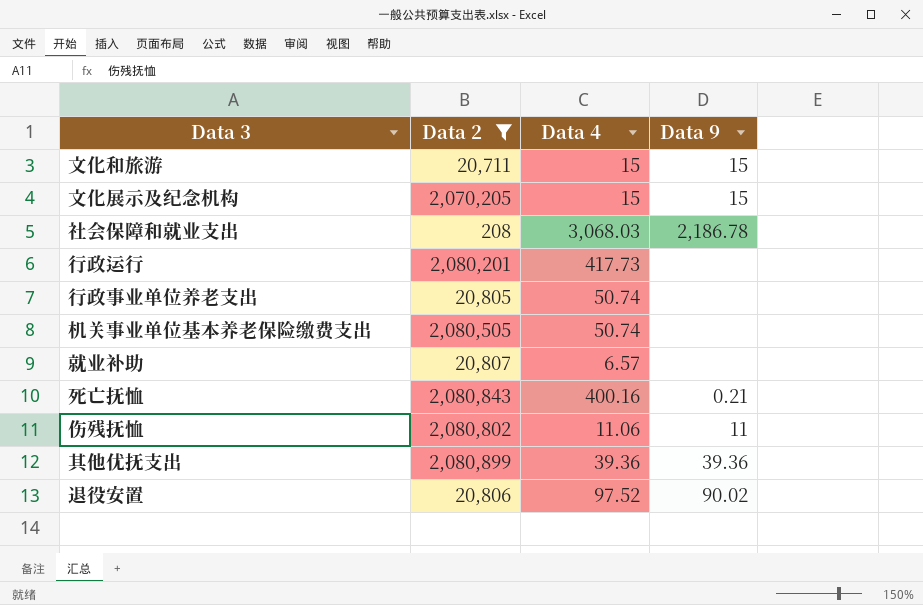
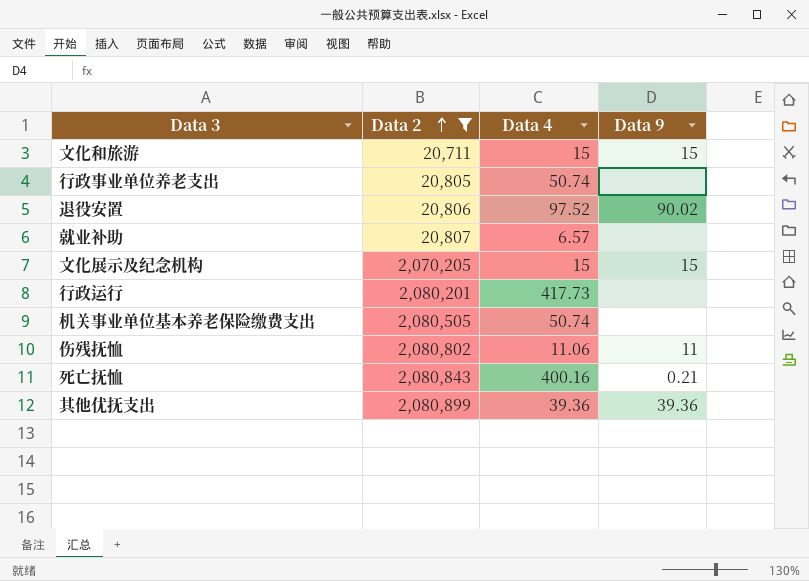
row order: none -> Data 2 ascending
row 社会保障和就业支出: 208 | 3,068.03 | 2,186.78 -> none

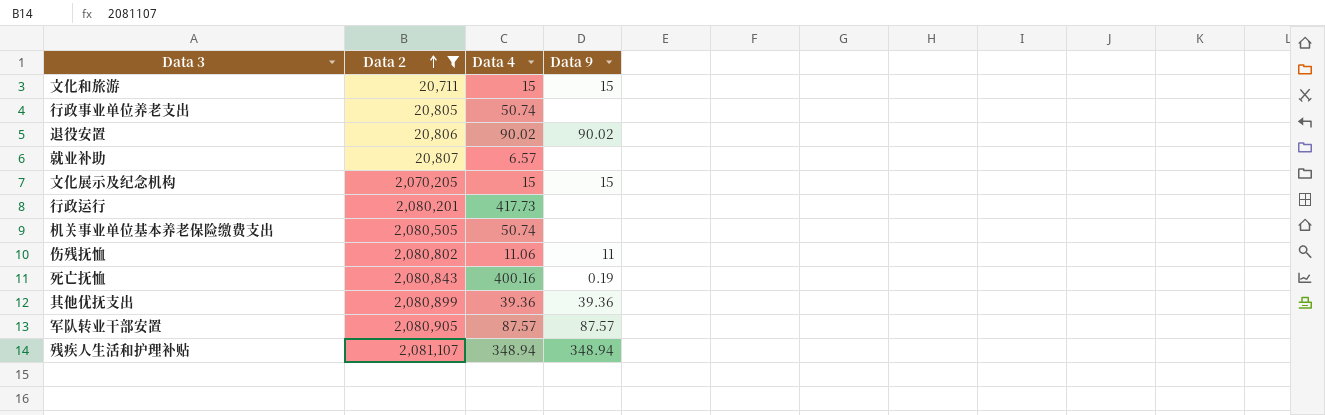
退役安置 | Data 4: 97.52 -> 90.02
死亡抚恤 | Data 9: 0.21 -> 0.19
row 军队转业干部安置: none -> 2,080,905 | 87.57 | 87.57
row 残疾人生活和护理补贴: none -> 2,081,107 | 348.94 | 348.94

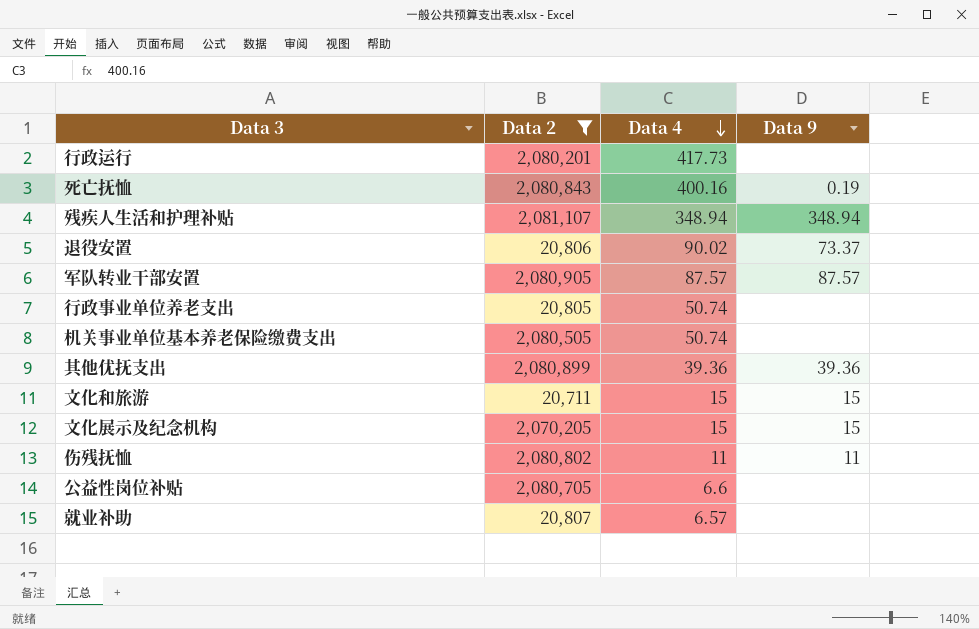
row order: Data 2 ascending -> Data 4 descending
退役安置 | Data 9: 90.02 -> 73.37
伤残抚恤 | Data 4: 11.06 -> 11
row 公益性岗位补贴: none -> 2,080,705 | 6.6 | none

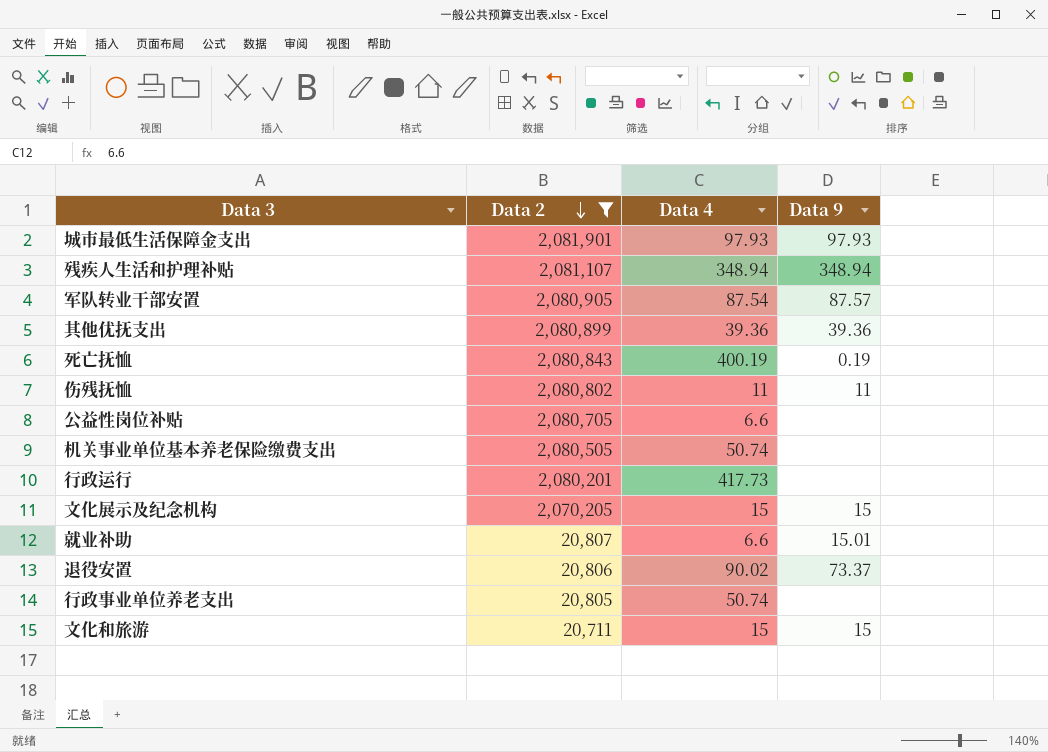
row order: Data 4 descending -> Data 2 descending
row 城市最低生活保障金支出: none -> 2,081,901 | 97.93 | 97.93
军队转业干部安置 | Data 4: 87.57 -> 87.54
死亡抚恤 | Data 4: 400.16 -> 400.19
就业补助 | Data 4: 6.57 -> 6.6
就业补助 | Data 9: none -> 15.01

